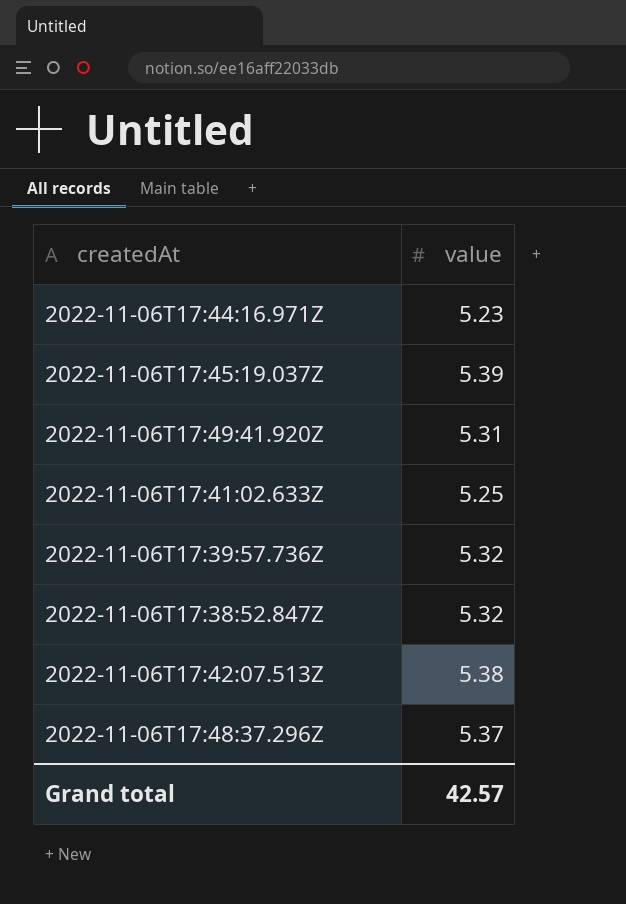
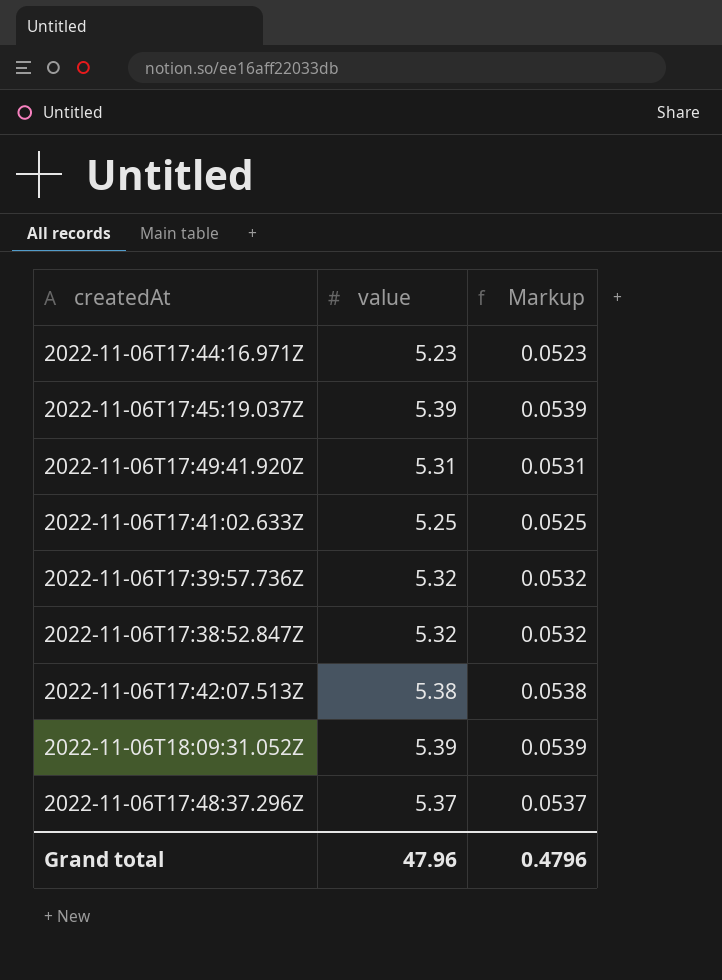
column Markup | formula: none -> [value] * 0.01
row 2022-11-06T18:09:31.052Z: none -> 5.39 | 0.0539
Grand total | value: 42.57 -> 47.96

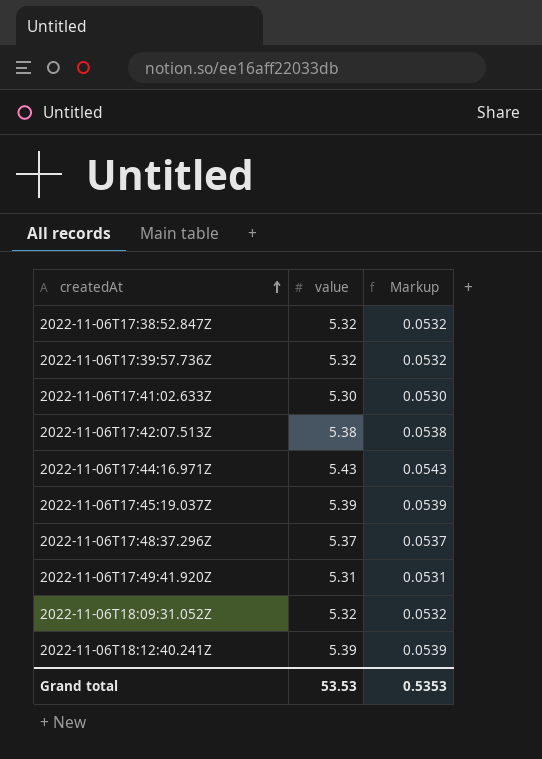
row order: none -> createdAt ascending
2022-11-06T17:41:02.633Z | value: 5.25 -> 5.30
2022-11-06T17:41:02.633Z | Markup: 0.0525 -> 0.0530
2022-11-06T17:44:16.971Z | value: 5.23 -> 5.43
2022-11-06T17:44:16.971Z | Markup: 0.0523 -> 0.0543
2022-11-06T18:09:31.052Z | value: 5.39 -> 5.32
2022-11-06T18:09:31.052Z | Markup: 0.0539 -> 0.0532
row 2022-11-06T18:12:40.241Z: none -> 5.39 | 0.0539
Grand total | value: 47.96 -> 53.53
Grand total | Markup: 0.4796 -> 0.5353

